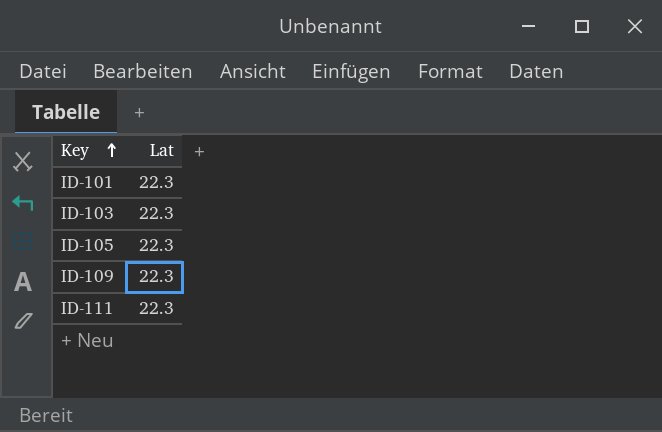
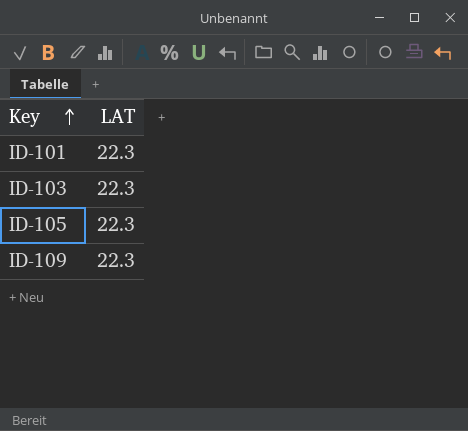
column name: Lat -> LAT
row ID-111: 22.3 -> none

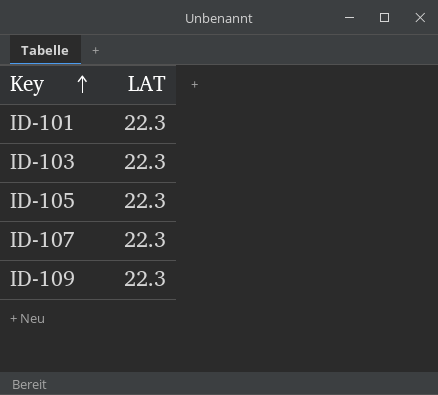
row ID-107: none -> 22.3

